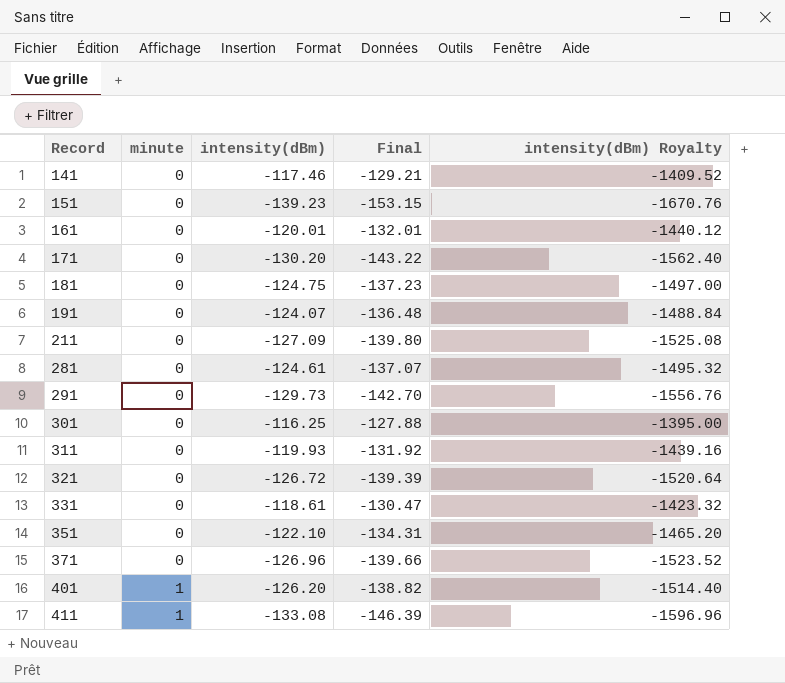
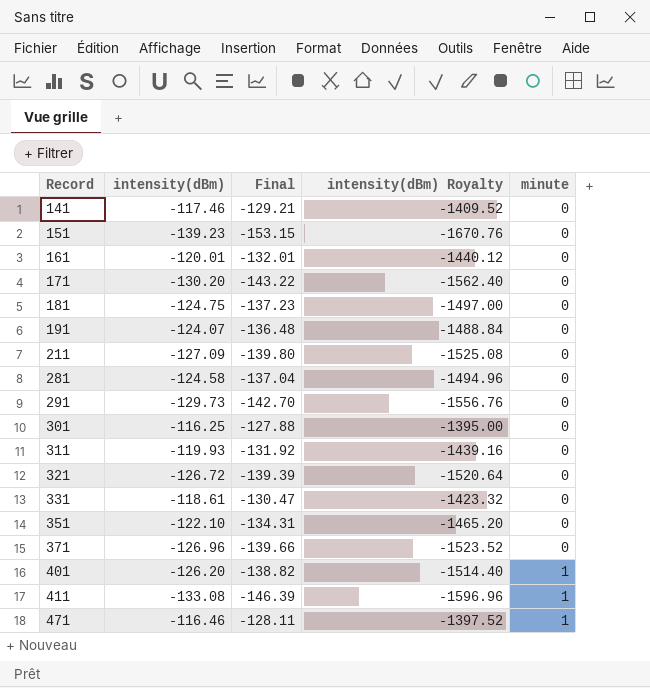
column minute | position: 2 -> 5
281 | intensity(dBm): -124.61 -> -124.58
281 | Final: -137.07 -> -137.04
281 | intensity(dBm) Royalty: -1495.32 -> -1494.96
row 471: none -> -116.46 | -128.11 | -1397.52 | 1

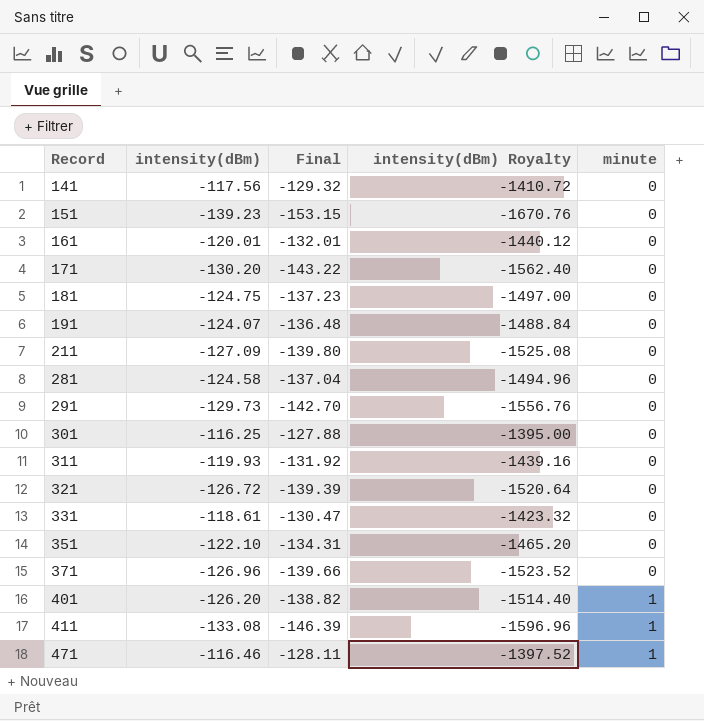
141 | intensity(dBm): -117.46 -> -117.56
141 | Final: -129.21 -> -129.32
141 | intensity(dBm) Royalty: -1409.52 -> -1410.72

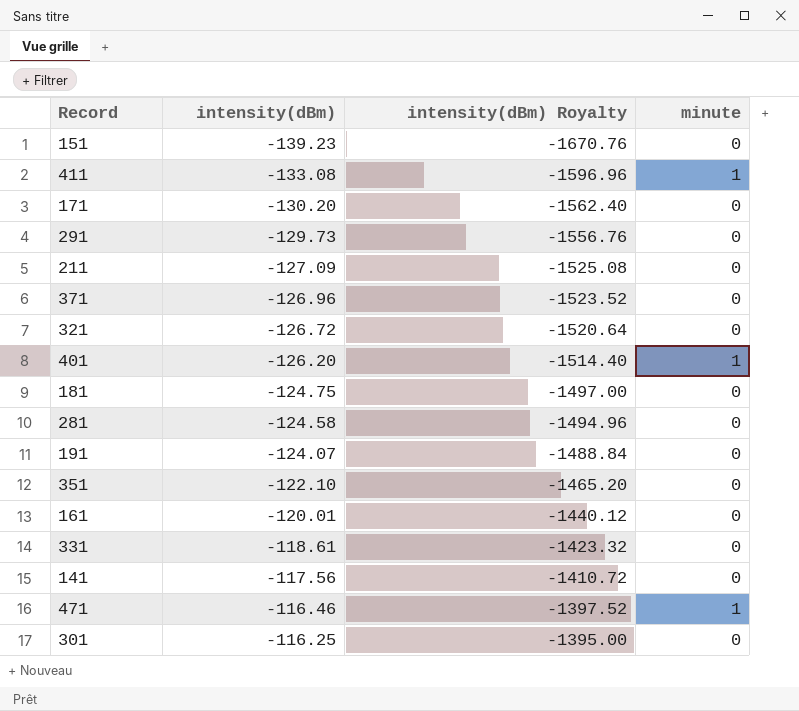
row order: Record ascending -> intensity(dBm) ascending
column Final | formula: [intensity(dBm)] * 1.1 -> none
row 311: -119.93 | -131.92 | -1439.16 | 0 -> none

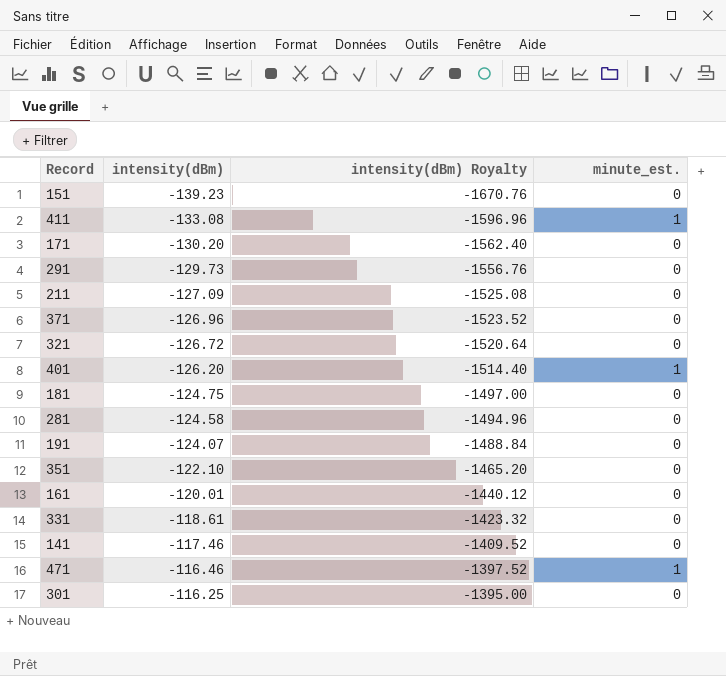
column name: minute -> minute_est.
141 | intensity(dBm): -117.56 -> -117.46
141 | intensity(dBm) Royalty: -1410.72 -> -1409.52

